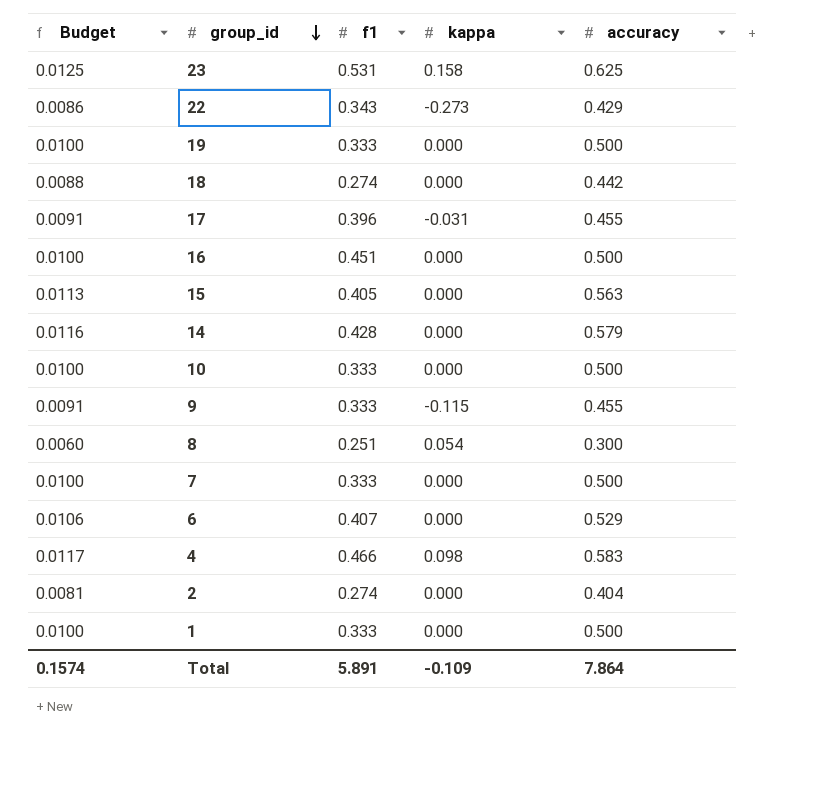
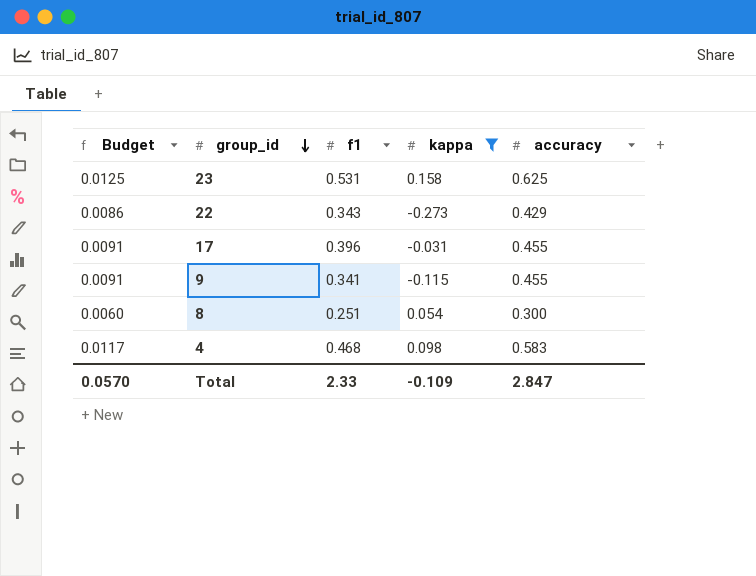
filter: none -> kappa != 0.000
9 | f1: 0.333 -> 0.341
4 | f1: 0.466 -> 0.468
Total | Budget: 0.1574 -> 0.0570
Total | f1: 5.891 -> 2.33
Total | accuracy: 7.864 -> 2.847

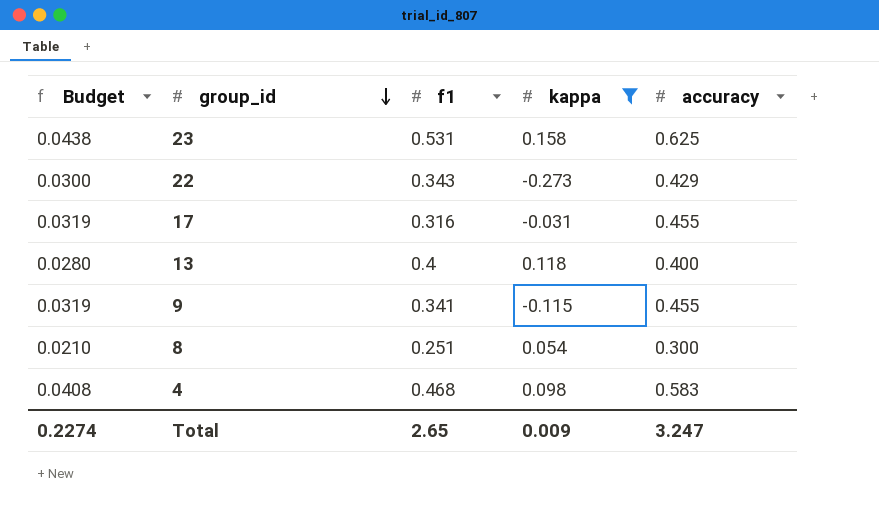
column Budget | formula: [accuracy] * 0.02 -> [accuracy] * 0.07
17 | f1: 0.396 -> 0.316
row 13: none -> 0.0280 | 0.4 | 0.118 | 0.400
Total | Budget: 0.0570 -> 0.2274
Total | f1: 2.33 -> 2.65
Total | kappa: -0.109 -> 0.009
Total | accuracy: 2.847 -> 3.247

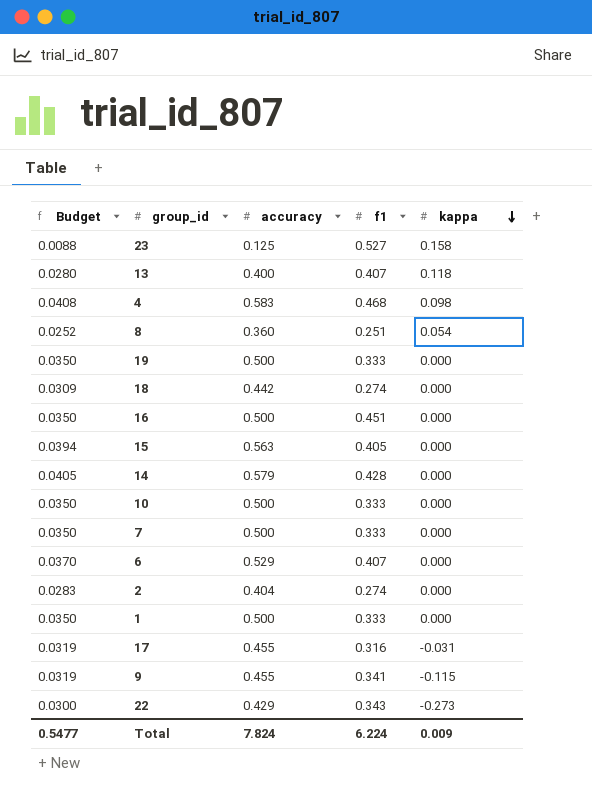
filter: kappa != 0.000 -> none
row order: group_id descending -> kappa descending
column accuracy | position: 5 -> 3
23 | Budget: 0.0438 -> 0.0088
23 | accuracy: 0.625 -> 0.125
23 | f1: 0.531 -> 0.527
13 | f1: 0.4 -> 0.407
8 | Budget: 0.0210 -> 0.0252
8 | accuracy: 0.300 -> 0.360
Total | Budget: 0.2274 -> 0.5477
Total | accuracy: 3.247 -> 7.824
Total | f1: 2.65 -> 6.224

